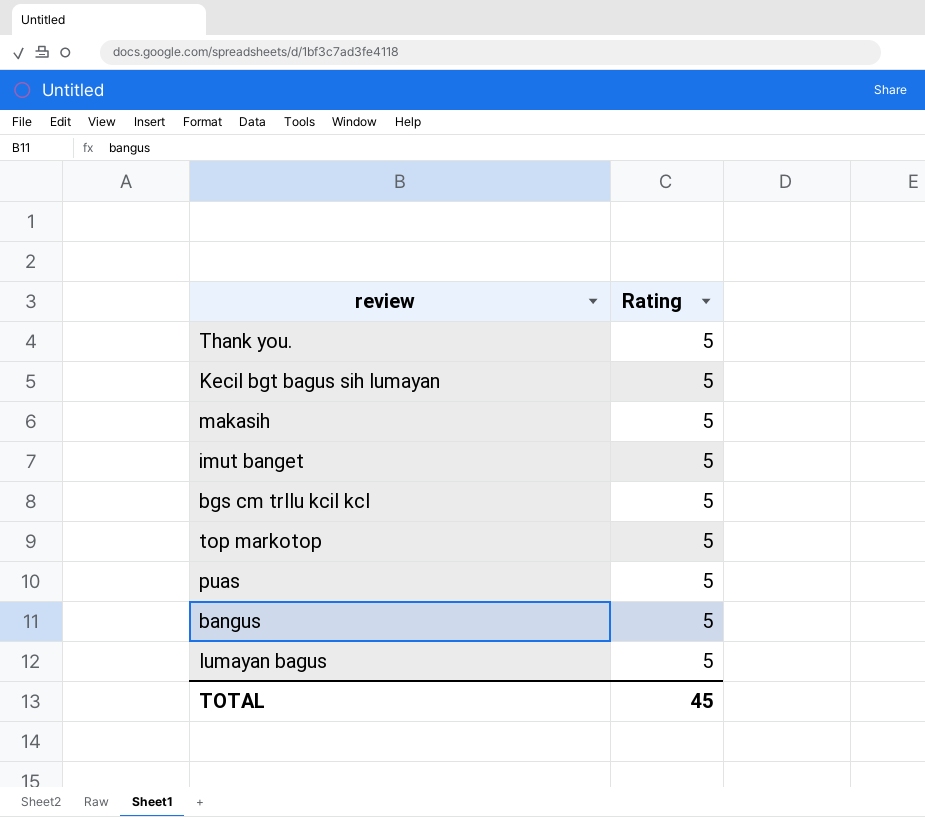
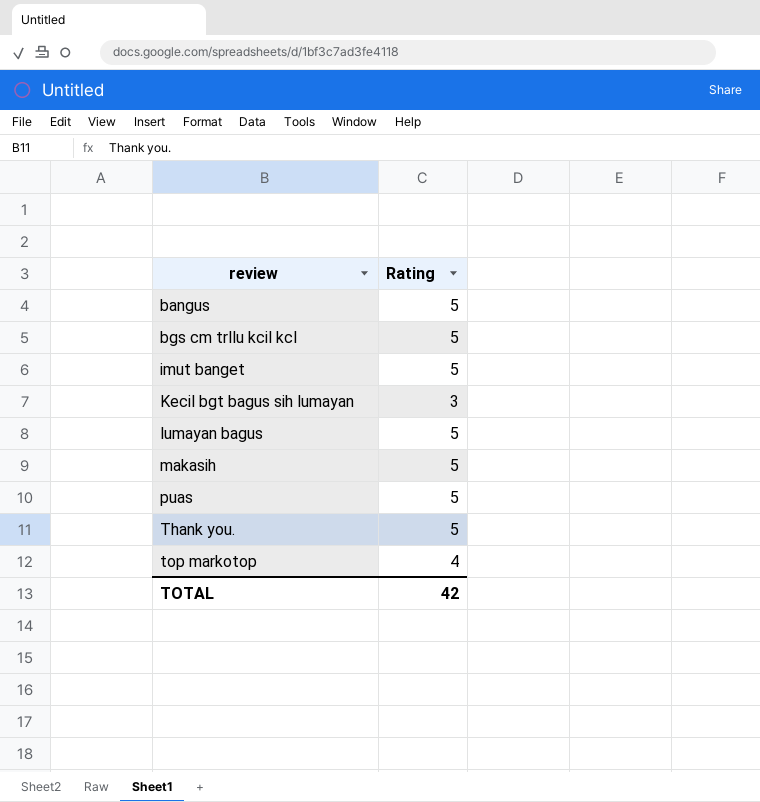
row order: none -> review ascending
Kecil bgt bagus sih lumayan | Rating: 5 -> 3
top markotop | Rating: 5 -> 4
TOTAL | Rating: 45 -> 42

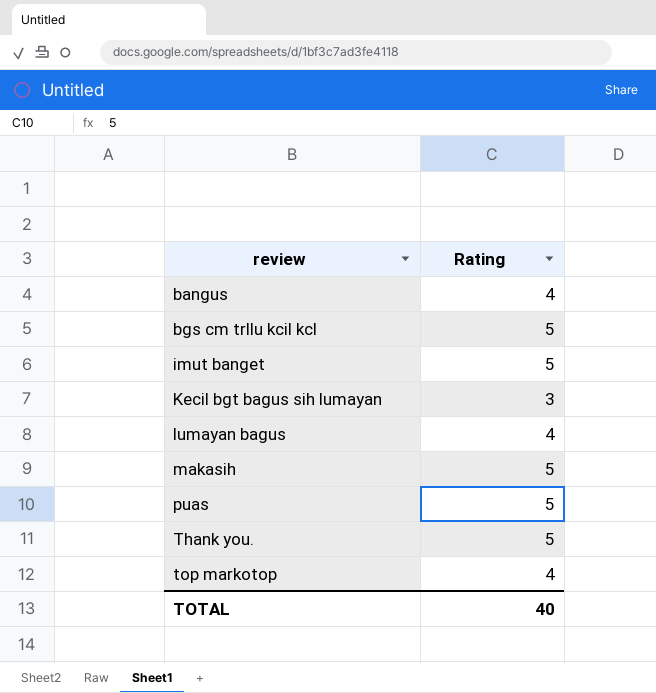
bangus | Rating: 5 -> 4
lumayan bagus | Rating: 5 -> 4
TOTAL | Rating: 42 -> 40

